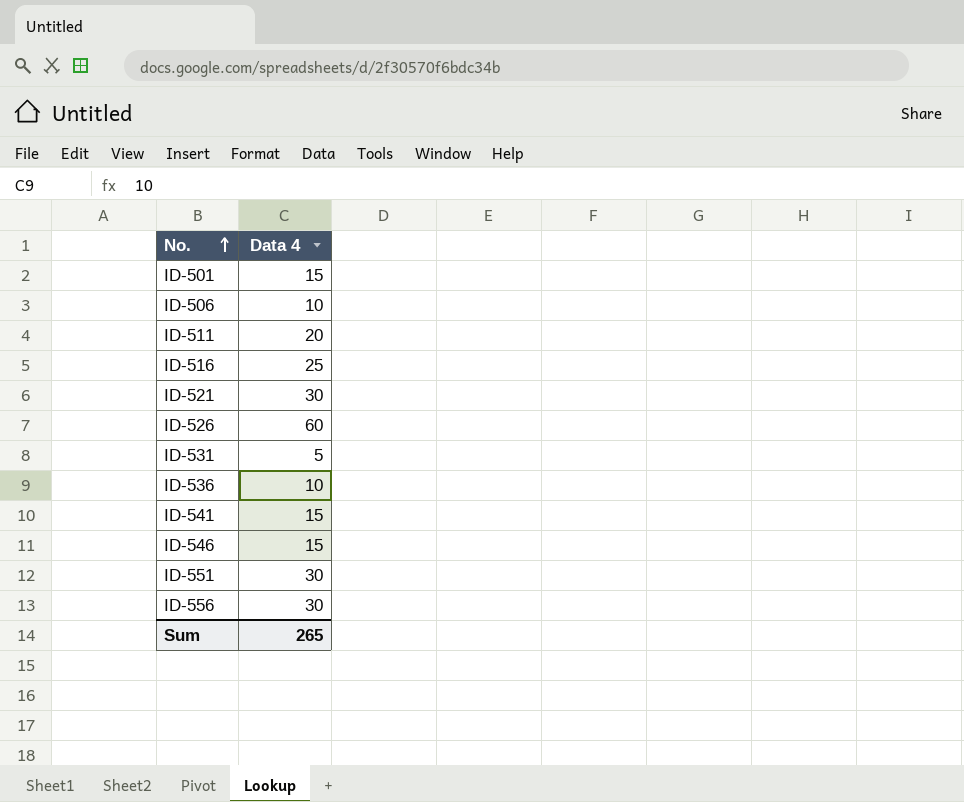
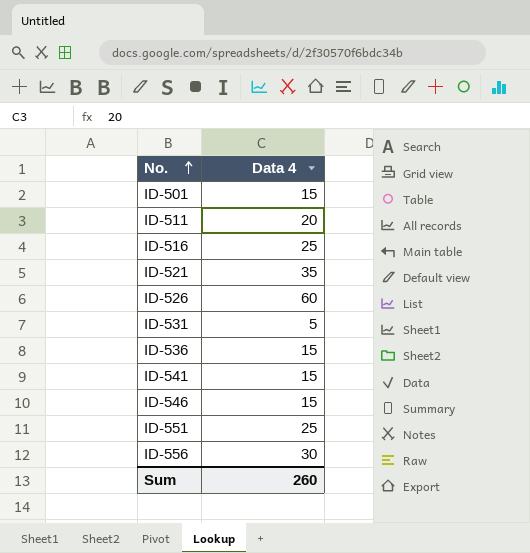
row ID-506: 10 -> none
ID-521 | Data 4: 30 -> 35
ID-536 | Data 4: 10 -> 15
ID-551 | Data 4: 30 -> 25
Sum | Data 4: 265 -> 260

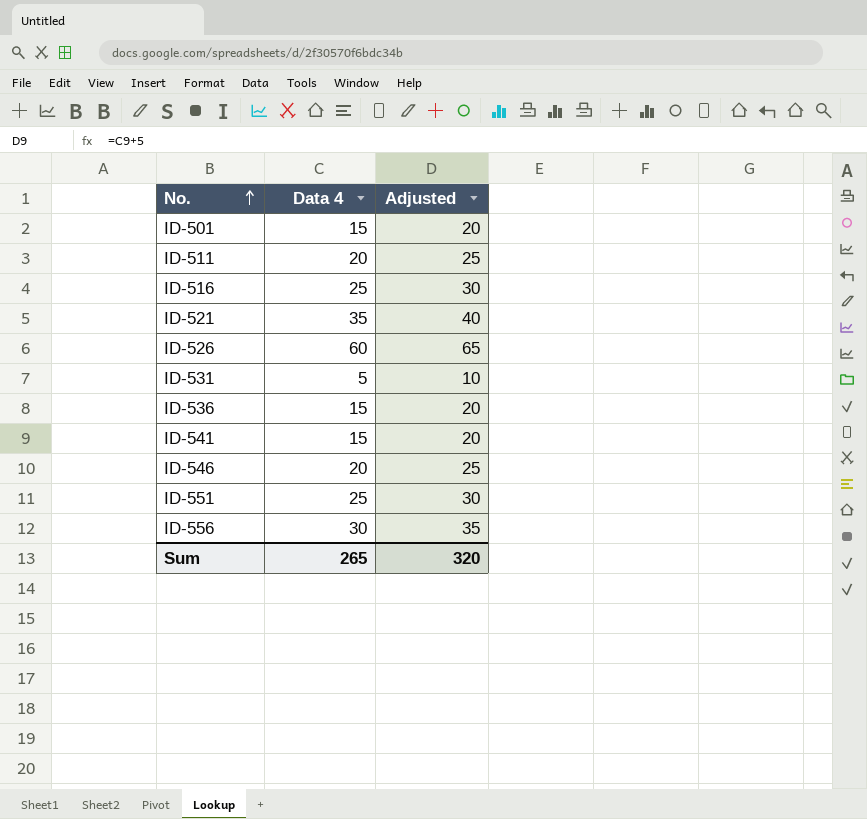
column Adjusted | formula: none -> [Data 4] + 5
ID-546 | Data 4: 15 -> 20
Sum | Data 4: 260 -> 265

